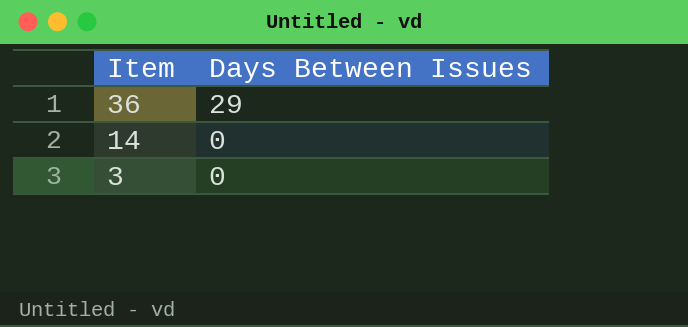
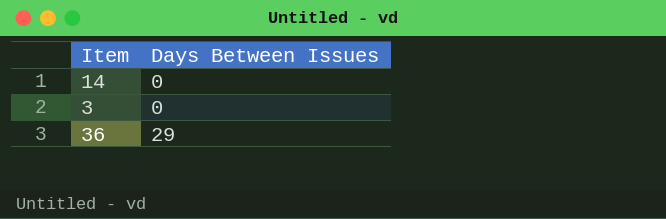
row order: Item descending -> Days Between Issues ascending

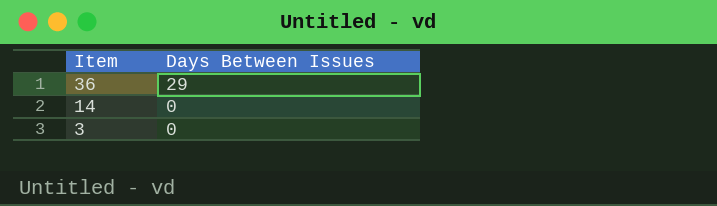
row order: Days Between Issues ascending -> Item descending

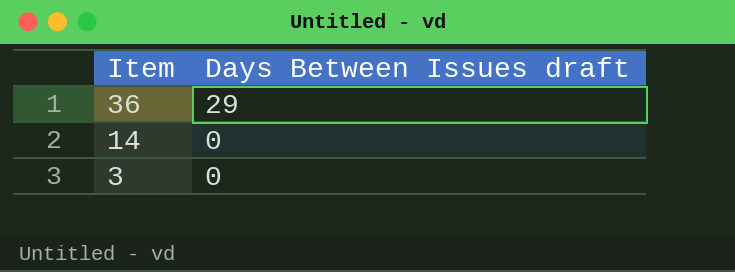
column name: Days Between Issues -> Days Between Issues draft

